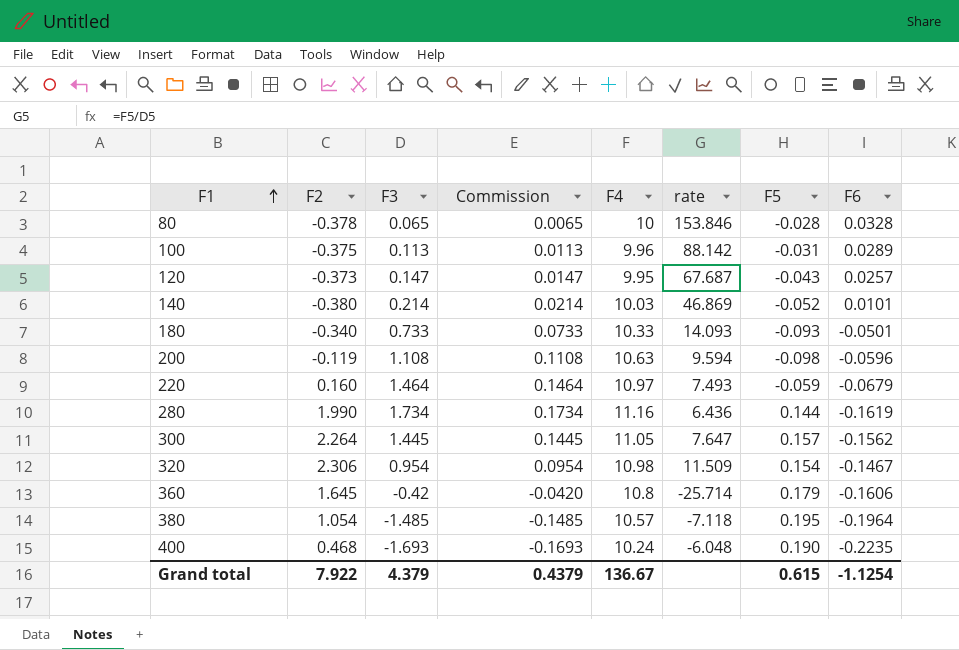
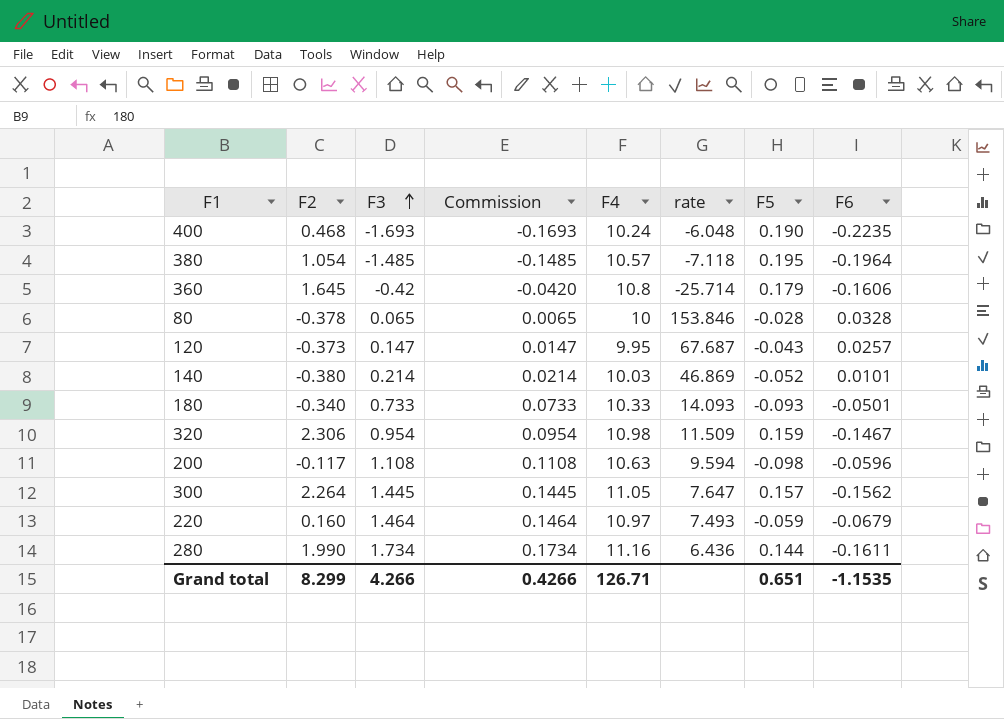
row order: F1 ascending -> F3 ascending
row 100: -0.375 | 0.113 | 0.0113 | 9.96 | 88.142 | -0.031 | 0.0289 -> none
320 | F5: 0.154 -> 0.159
200 | F2: -0.119 -> -0.117
280 | F6: -0.1619 -> -0.1611
Grand total | F2: 7.922 -> 8.299
Grand total | F3: 4.379 -> 4.266
Grand total | Commission: 0.4379 -> 0.4266
Grand total | F4: 136.67 -> 126.71
Grand total | F5: 0.615 -> 0.651
Grand total | F6: -1.1254 -> -1.1535

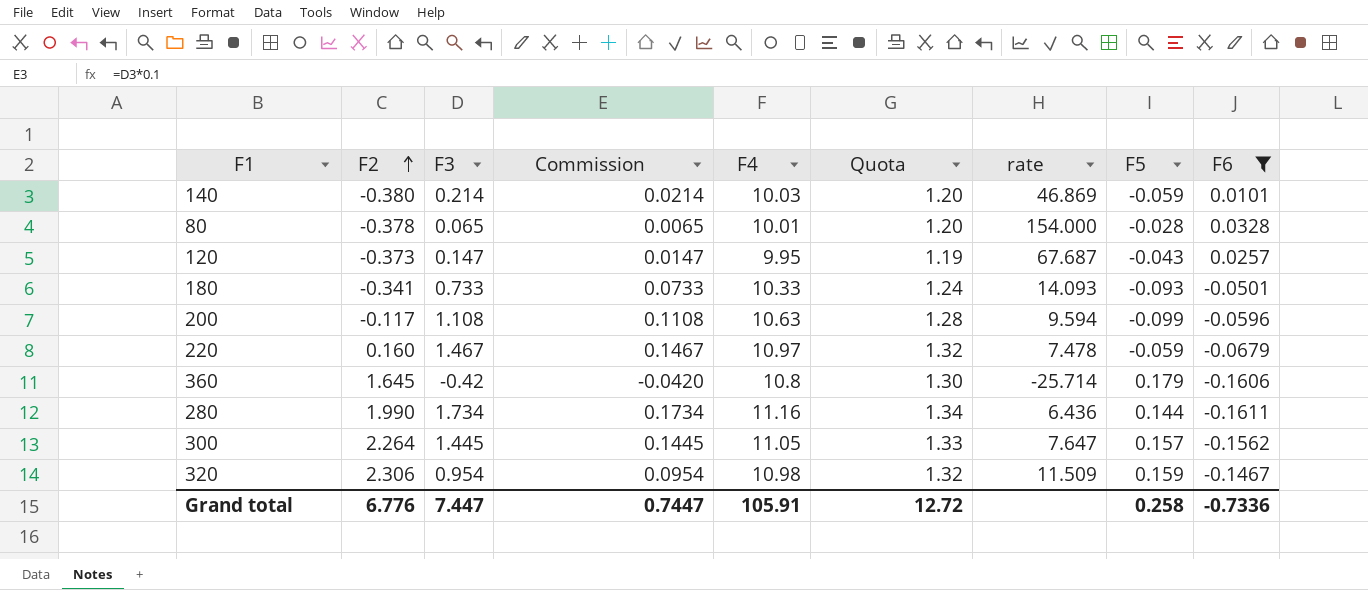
filter: none -> F6 >= -0.1611
row order: F3 ascending -> F2 ascending
column Quota | formula: none -> [F4] * 0.12
140 | F5: -0.052 -> -0.059
80 | F4: 10 -> 10.01
80 | rate: 153.846 -> 154.000
180 | F2: -0.340 -> -0.341
200 | F5: -0.098 -> -0.099
220 | F3: 1.464 -> 1.467
220 | Commission: 0.1464 -> 0.1467
220 | rate: 7.493 -> 7.478
Grand total | F2: 8.299 -> 6.776
Grand total | F3: 4.266 -> 7.447
Grand total | Commission: 0.4266 -> 0.7447
Grand total | F4: 126.71 -> 105.91
Grand total | F5: 0.651 -> 0.258
Grand total | F6: -1.1535 -> -0.7336

